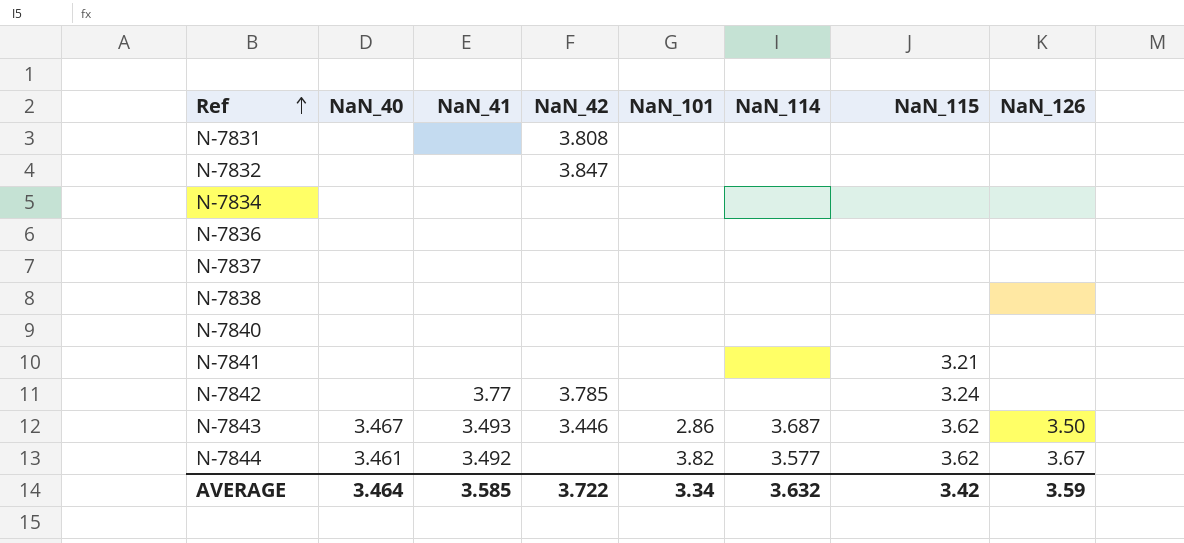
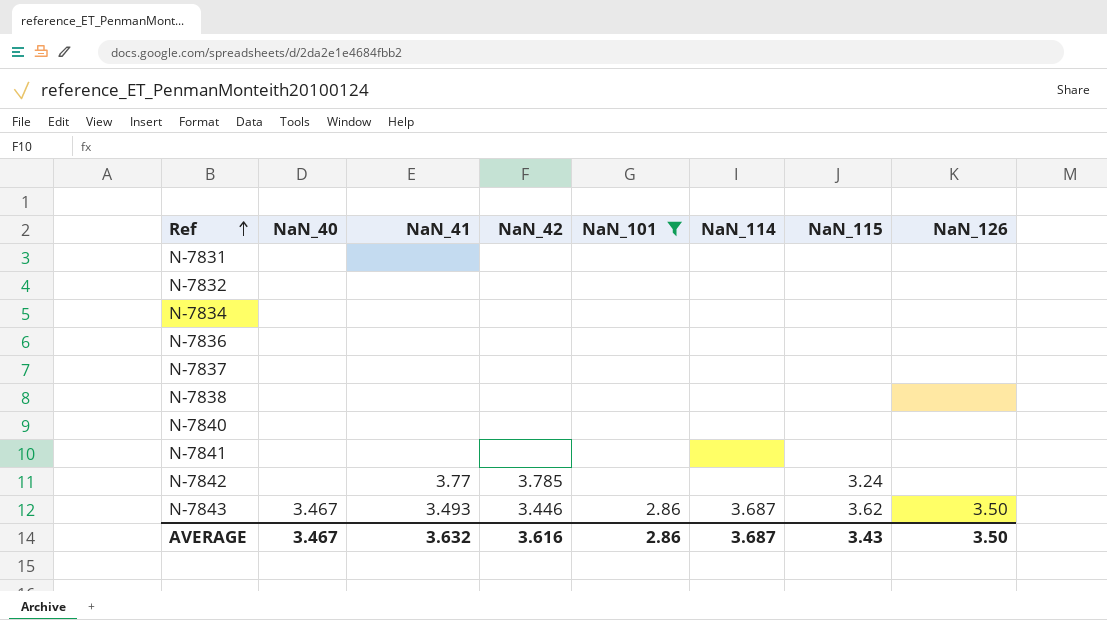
filter: none -> NaN_101 != 3.82
N-7831 | NaN_42: 3.808 -> none
N-7832 | NaN_42: 3.847 -> none
N-7841 | NaN_115: 3.21 -> none
AVERAGE | NaN_40: 3.464 -> 3.467
AVERAGE | NaN_41: 3.585 -> 3.632
AVERAGE | NaN_42: 3.722 -> 3.616
AVERAGE | NaN_101: 3.34 -> 2.86
AVERAGE | NaN_114: 3.632 -> 3.687
AVERAGE | NaN_115: 3.42 -> 3.43
AVERAGE | NaN_126: 3.59 -> 3.50

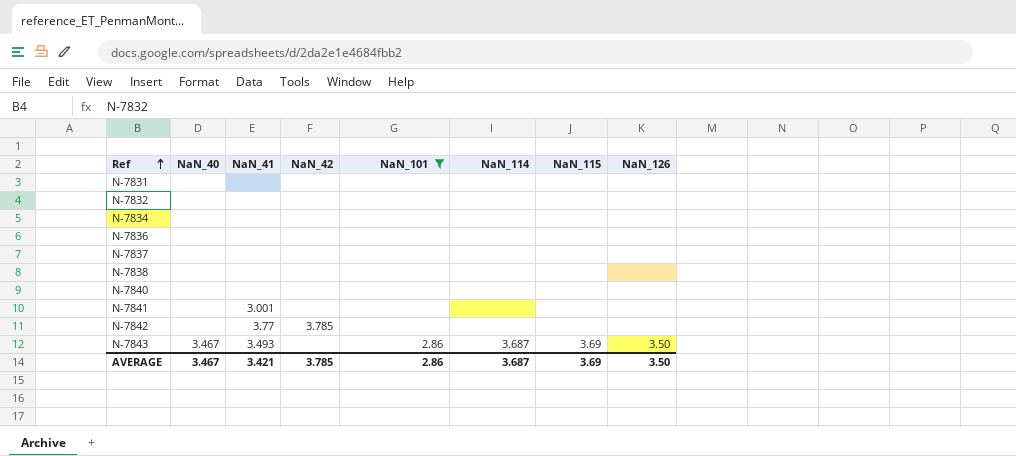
N-7841 | NaN_41: none -> 3.001
N-7842 | NaN_115: 3.24 -> none
N-7843 | NaN_42: 3.446 -> none
N-7843 | NaN_115: 3.62 -> 3.69
AVERAGE | NaN_41: 3.632 -> 3.421
AVERAGE | NaN_42: 3.616 -> 3.785
AVERAGE | NaN_115: 3.43 -> 3.69

